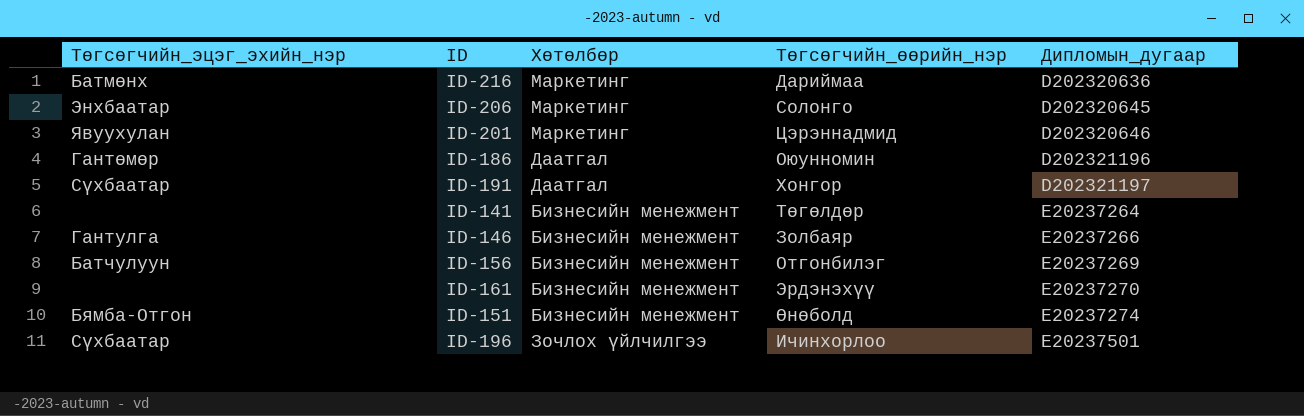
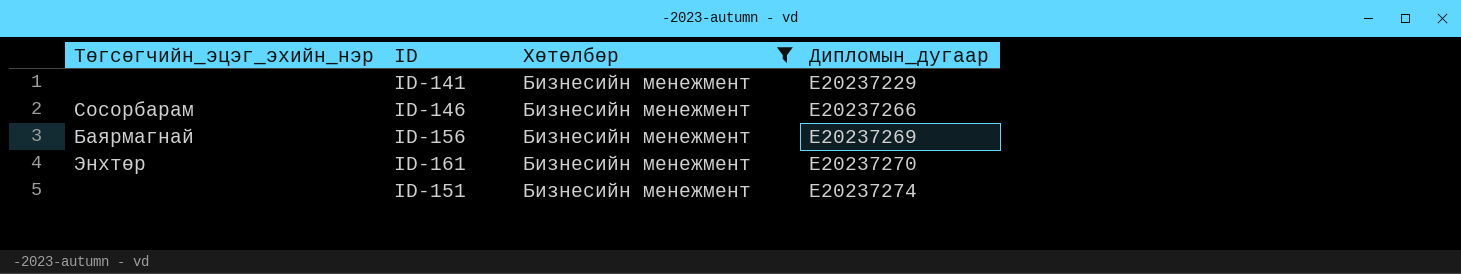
filter: none -> Хөтөлбөр = Бизнесийн менежмент
column Төгсөгчийн_өөрийн_нэр | position: 4 -> none
ID-141 | Дипломын_дугаар: E20237264 -> E20237229
ID-146 | Төгсөгчийн_эцэг_эхийн_нэр: Гантулга -> Сосорбарам
ID-156 | Төгсөгчийн_эцэг_эхийн_нэр: Батчулуун -> Баярмагнай
ID-161 | Төгсөгчийн_эцэг_эхийн_нэр: none -> Энхтөр
ID-151 | Төгсөгчийн_эцэг_эхийн_нэр: Бямба-Отгон -> none

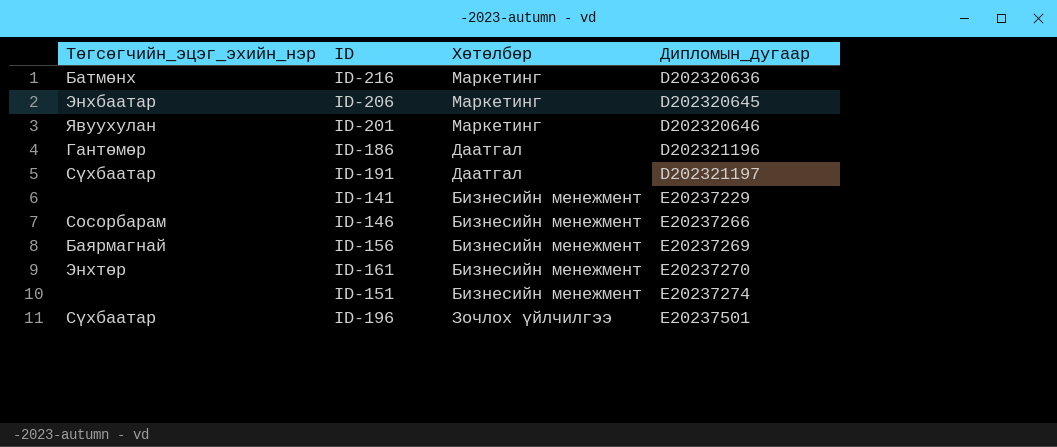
filter: Хөтөлбөр = Бизнесийн менежмент -> none

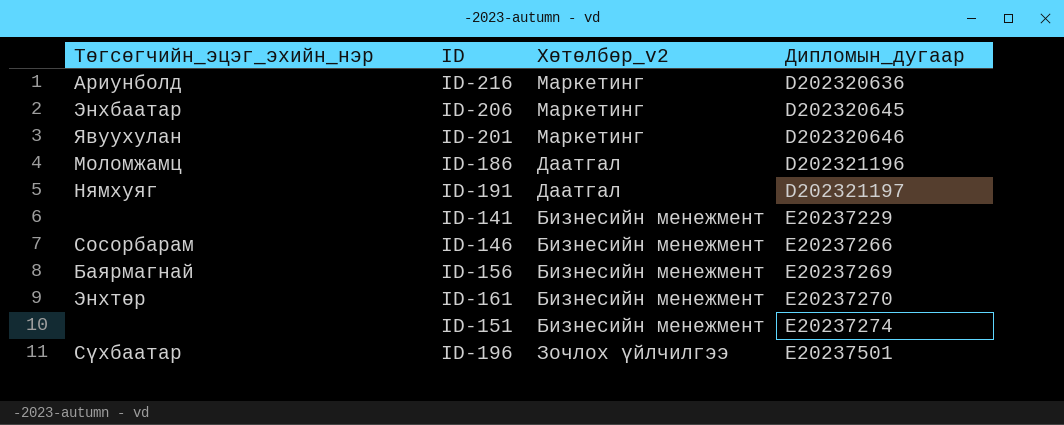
column name: Хөтөлбөр -> Хөтөлбөр_v2
ID-216 | Төгсөгчийн_эцэг_эхийн_нэр: Батмөнх -> Ариунболд
ID-186 | Төгсөгчийн_эцэг_эхийн_нэр: Гантөмөр -> Моломжамц
ID-191 | Төгсөгчийн_эцэг_эхийн_нэр: Сүхбаатар -> Нямхуяг

